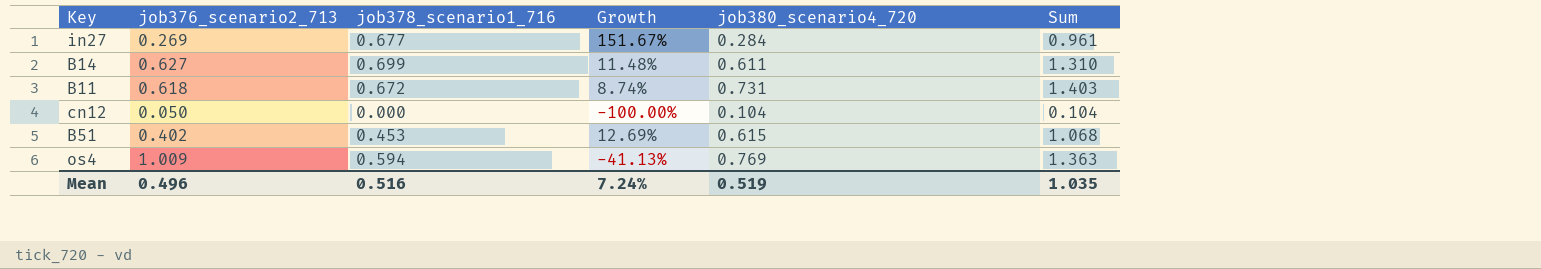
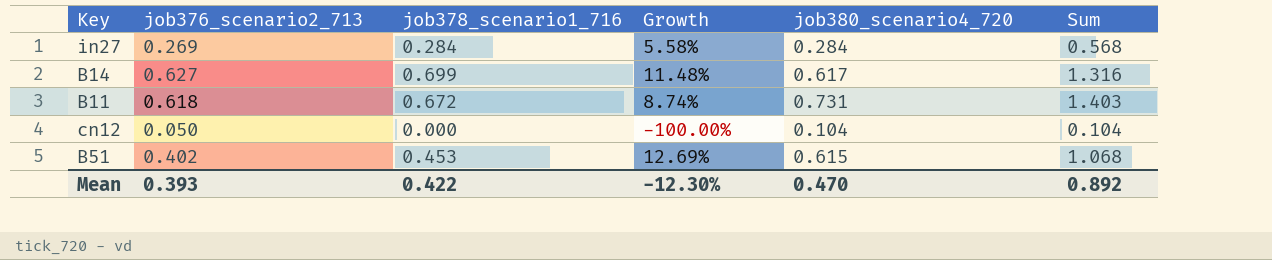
row os4: 1.009 | 0.594 | -41.13% | 0.769 | 1.363 -> none
in27 | job378_scenario1_716: 0.677 -> 0.284
in27 | Growth: 151.67% -> 5.58%
in27 | Sum: 0.961 -> 0.568
B14 | job380_scenario4_720: 0.611 -> 0.617
B14 | Sum: 1.310 -> 1.316
Mean | job376_scenario2_713: 0.496 -> 0.393
Mean | job378_scenario1_716: 0.516 -> 0.422
Mean | Growth: 7.24% -> -12.30%
Mean | job380_scenario4_720: 0.519 -> 0.470
Mean | Sum: 1.035 -> 0.892

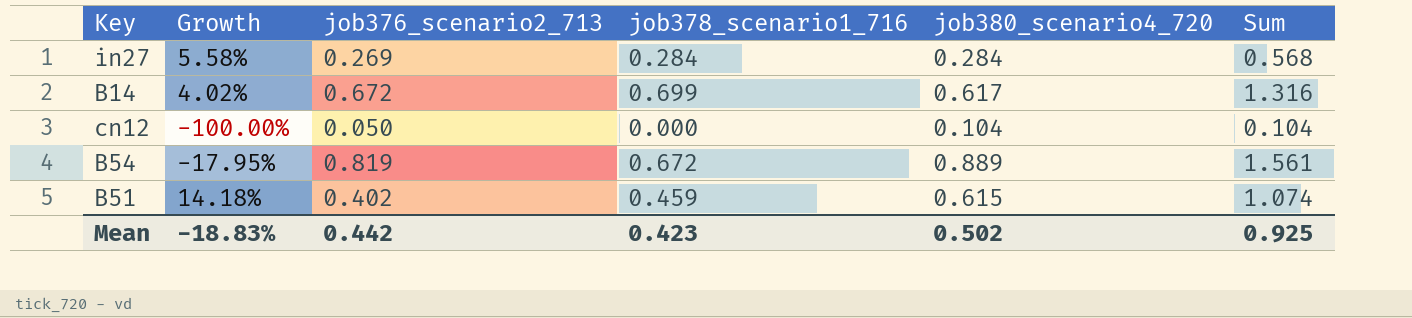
column Growth | position: 4 -> 2
row B11: 0.618 | 0.672 | 8.74% | 0.731 | 1.403 -> none
B14 | Growth: 11.48% -> 4.02%
B14 | job376_scenario2_713: 0.627 -> 0.672
row B54: none -> -17.95% | 0.819 | 0.672 | 0.889 | 1.561
B51 | Growth: 12.69% -> 14.18%
B51 | job378_scenario1_716: 0.453 -> 0.459
B51 | Sum: 1.068 -> 1.074
Mean | Growth: -12.30% -> -18.83%
Mean | job376_scenario2_713: 0.393 -> 0.442
Mean | job378_scenario1_716: 0.422 -> 0.423
Mean | job380_scenario4_720: 0.470 -> 0.502
Mean | Sum: 0.892 -> 0.925

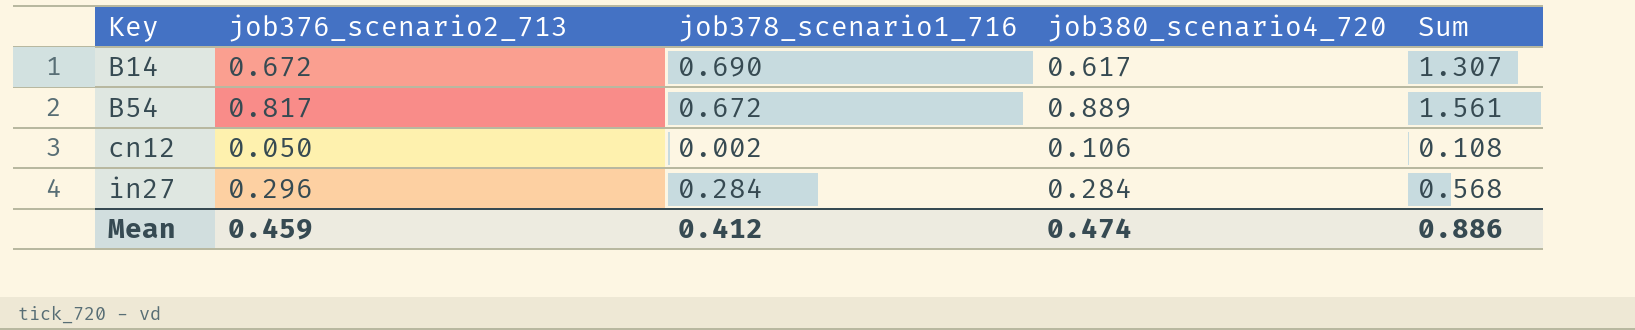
row order: none -> Key ascending
column Growth | formula: ([job378_scenario1_716] - [job376_scenario2_713]) / [job376_scenario2_713] -> none
row B51: 14.18% | 0.402 | 0.459 | 0.615 | 1.074 -> none
B14 | job378_scenario1_716: 0.699 -> 0.690
B14 | Sum: 1.316 -> 1.307
B54 | job376_scenario2_713: 0.819 -> 0.817
cn12 | job378_scenario1_716: 0.000 -> 0.002
cn12 | job380_scenario4_720: 0.104 -> 0.106
cn12 | Sum: 0.104 -> 0.108
in27 | job376_scenario2_713: 0.269 -> 0.296
Mean | job376_scenario2_713: 0.442 -> 0.459
Mean | job378_scenario1_716: 0.423 -> 0.412
Mean | job380_scenario4_720: 0.502 -> 0.474
Mean | Sum: 0.925 -> 0.886

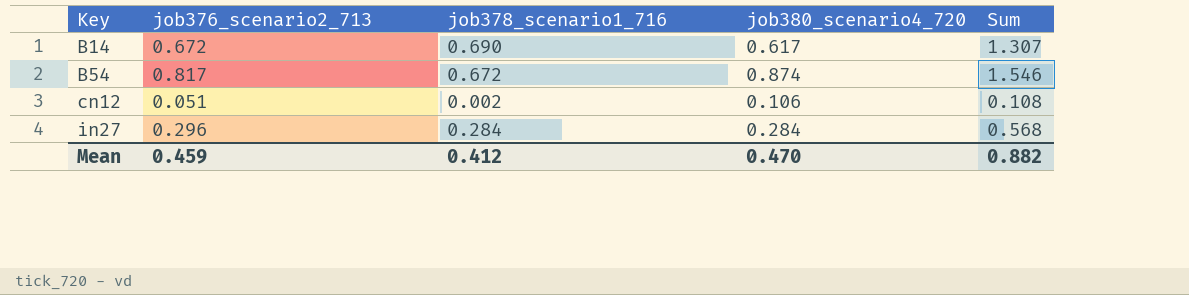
B54 | job380_scenario4_720: 0.889 -> 0.874
B54 | Sum: 1.561 -> 1.546
cn12 | job376_scenario2_713: 0.050 -> 0.051
Mean | job380_scenario4_720: 0.474 -> 0.470
Mean | Sum: 0.886 -> 0.882

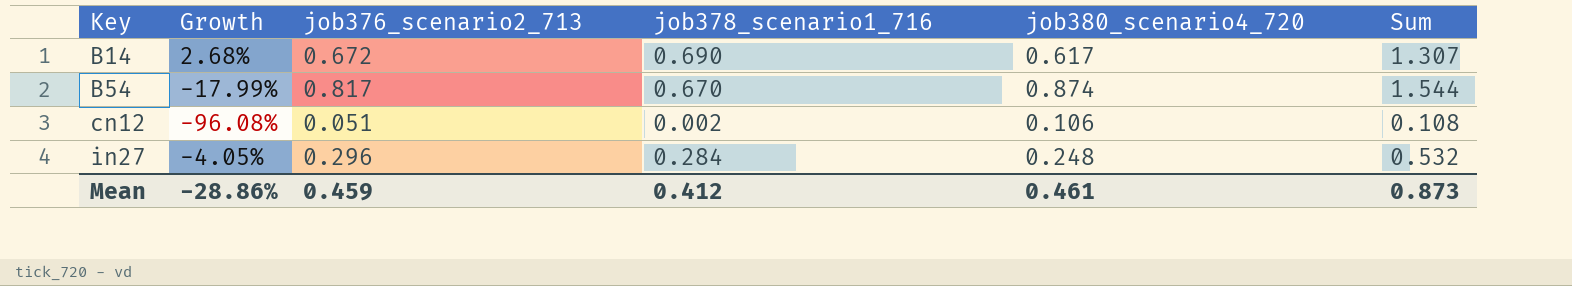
column Growth | formula: none -> ([job378_scenario1_716] - [job376_scenario2_713]) / [job376_scenario2_713]
B54 | job378_scenario1_716: 0.672 -> 0.670
B54 | Sum: 1.546 -> 1.544
in27 | job380_scenario4_720: 0.284 -> 0.248
in27 | Sum: 0.568 -> 0.532
Mean | job380_scenario4_720: 0.470 -> 0.461
Mean | Sum: 0.882 -> 0.873

